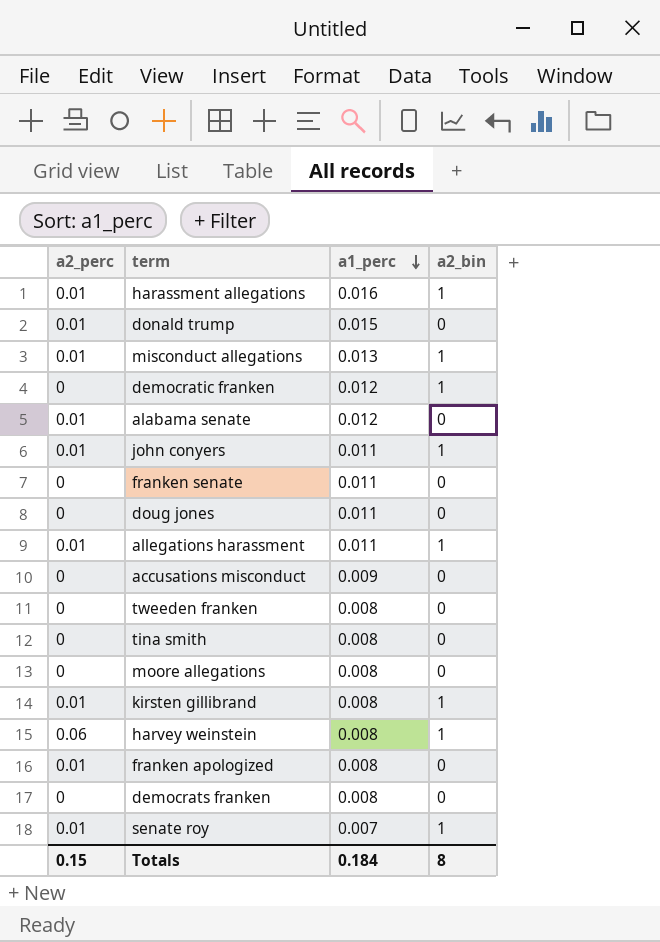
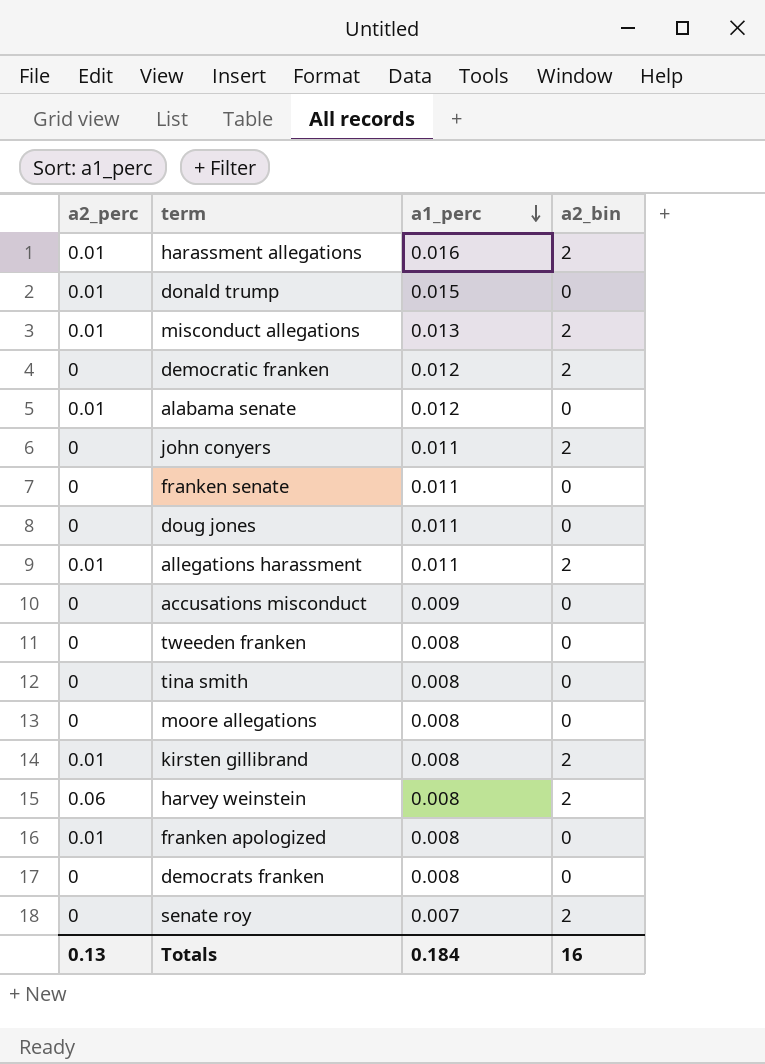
harassment allegations | a2_bin: 1 -> 2
misconduct allegations | a2_bin: 1 -> 2
democratic franken | a2_bin: 1 -> 2
john conyers | a2_perc: 0.01 -> 0
john conyers | a2_bin: 1 -> 2
allegations harassment | a2_bin: 1 -> 2
kirsten gillibrand | a2_bin: 1 -> 2
harvey weinstein | a2_bin: 1 -> 2
senate roy | a2_perc: 0.01 -> 0
senate roy | a2_bin: 1 -> 2
Totals | a2_perc: 0.15 -> 0.13
Totals | a2_bin: 8 -> 16

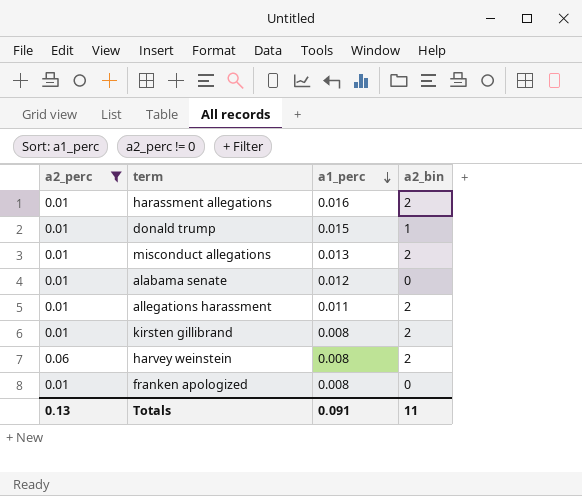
filter: none -> a2_perc != 0
donald trump | a2_bin: 0 -> 1
Totals | a1_perc: 0.184 -> 0.091
Totals | a2_bin: 16 -> 11

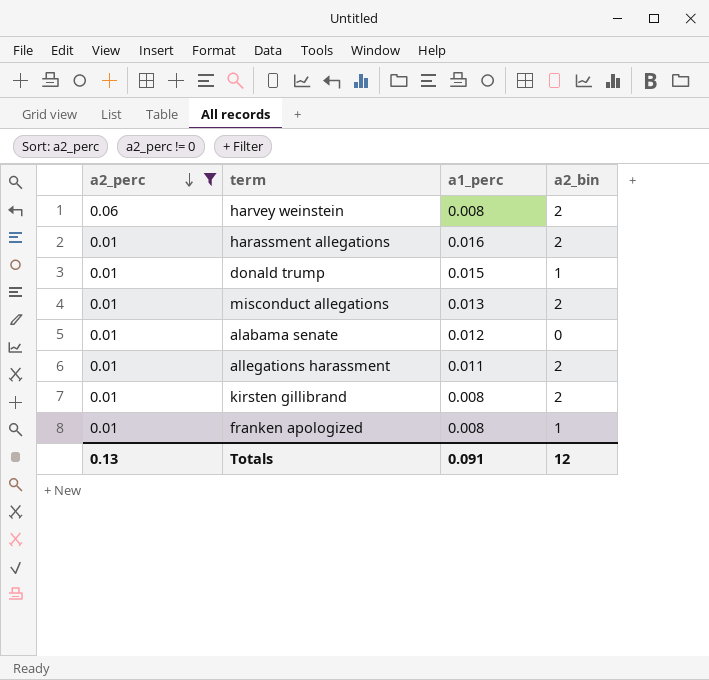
row order: a1_perc descending -> a2_perc descending
franken apologized | a2_bin: 0 -> 1
Totals | a2_bin: 11 -> 12

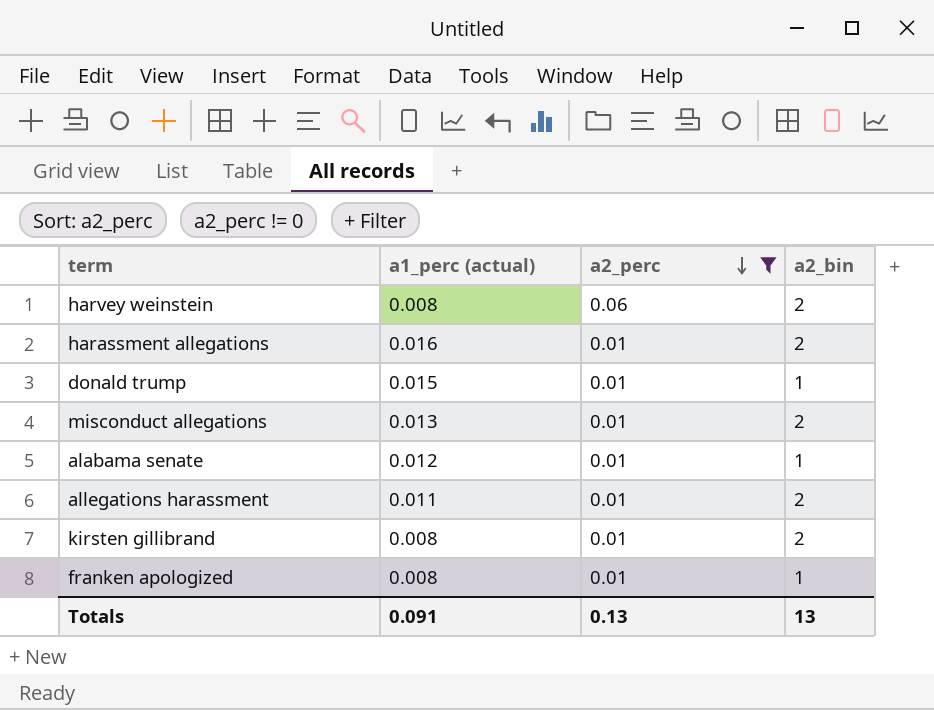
column name: a1_perc -> a1_perc (actual)
column a2_perc | position: 1 -> 3
alabama senate | a2_bin: 0 -> 1
Totals | a2_bin: 12 -> 13

